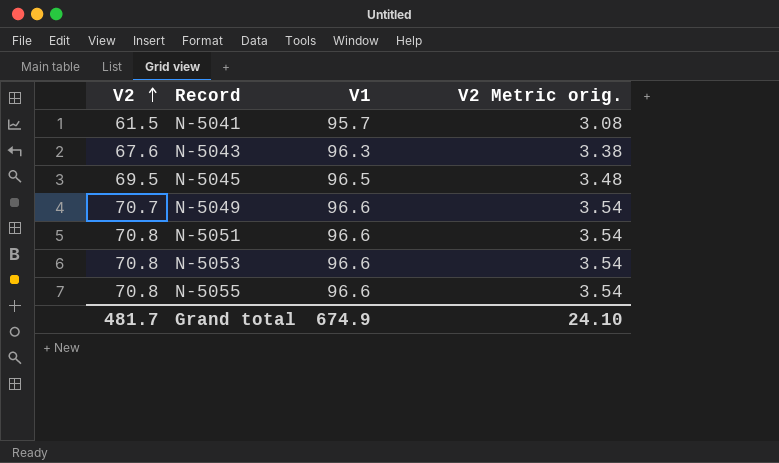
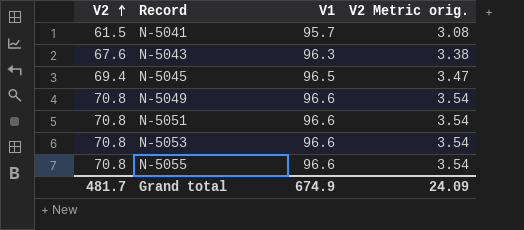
N-5045 | V2: 69.5 -> 69.4
N-5045 | V2 Metric orig.: 3.48 -> 3.47
N-5049 | V2: 70.7 -> 70.8
Grand total | V2 Metric orig.: 24.10 -> 24.09

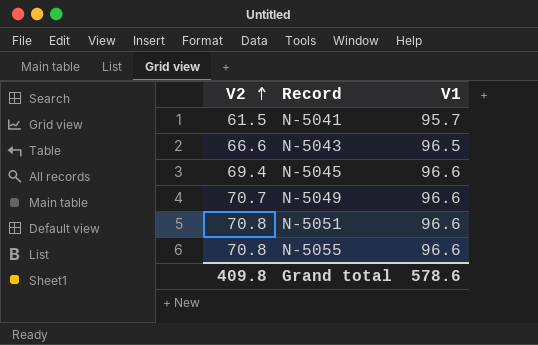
column V2 Metric orig. | formula: [V2] * 0.05 -> none
row N-5053: 70.8 | 96.6 | 3.54 -> none
N-5043 | V2: 67.6 -> 66.6
N-5043 | V1: 96.3 -> 96.5
N-5045 | V1: 96.5 -> 96.6
N-5049 | V2: 70.8 -> 70.7
Grand total | V2: 481.7 -> 409.8
Grand total | V1: 674.9 -> 578.6

